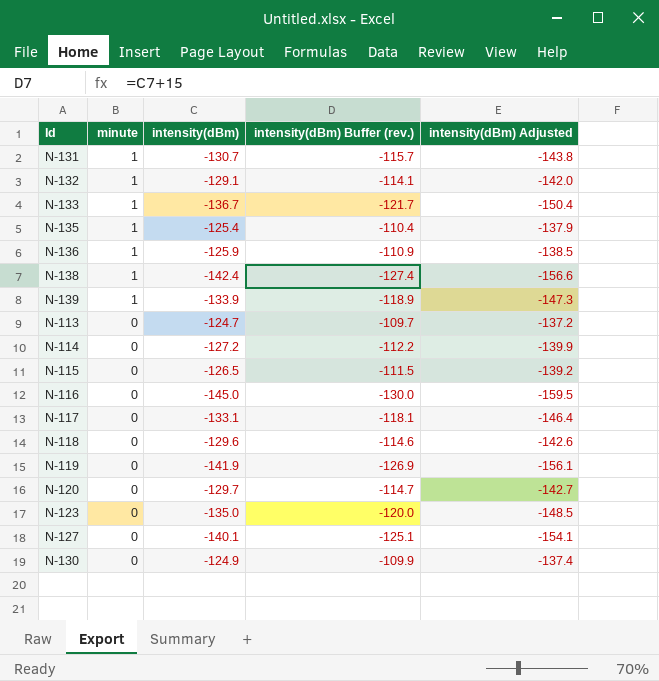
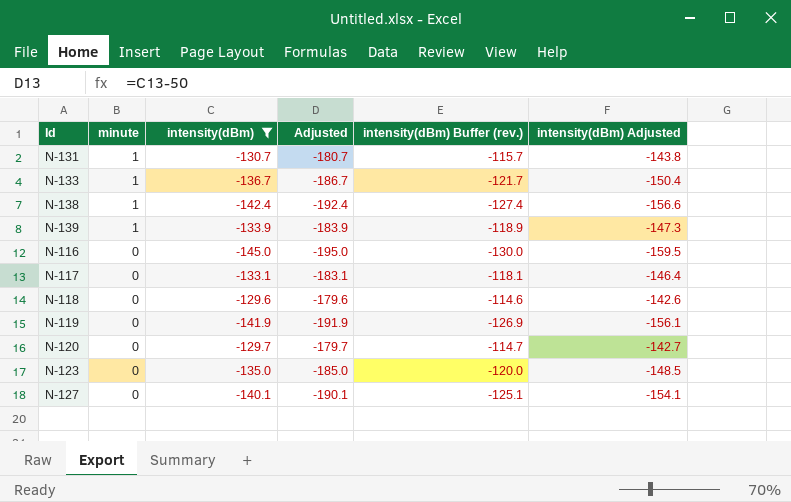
filter: none -> intensity(dBm) <= -129.6
column Adjusted | formula: none -> [intensity(dBm)] - 50

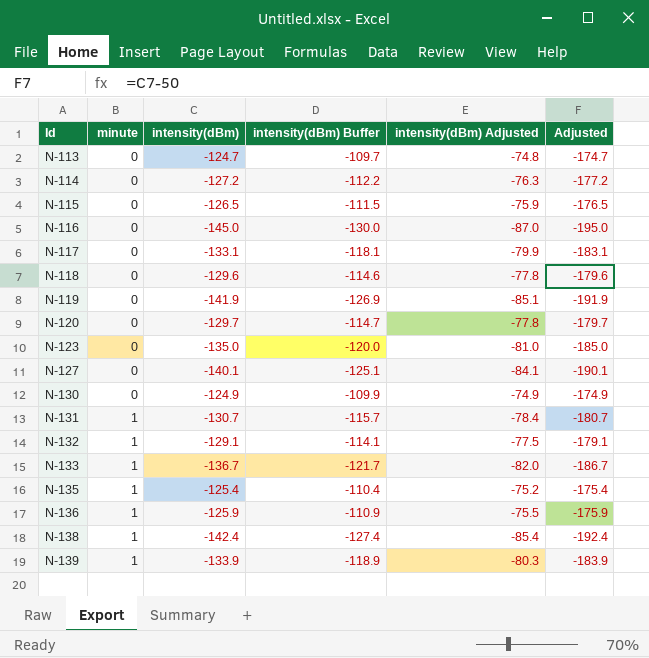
filter: intensity(dBm) <= -129.6 -> none
row order: minute descending -> Id ascending
column name: intensity(dBm) Buffer (rev.) -> intensity(dBm) Buffer
column intensity(dBm) Adjusted | formula: [intensity(dBm)] * 1.1 -> [intensity(dBm)] * 0.6
column Adjusted | position: 4 -> 6

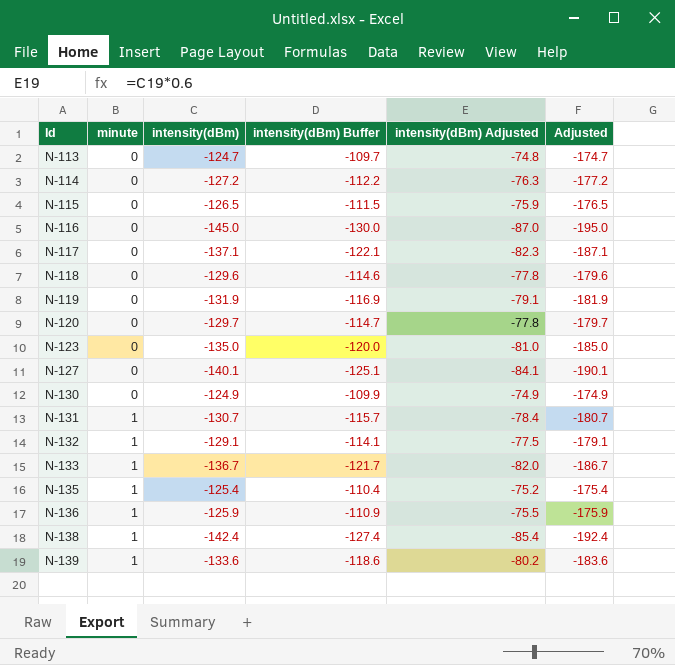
N-117 | intensity(dBm): -133.1 -> -137.1
N-117 | intensity(dBm) Buffer: -118.1 -> -122.1
N-117 | intensity(dBm) Adjusted: -79.9 -> -82.3
N-117 | Adjusted: -183.1 -> -187.1
N-119 | intensity(dBm): -141.9 -> -131.9
N-119 | intensity(dBm) Buffer: -126.9 -> -116.9
N-119 | intensity(dBm) Adjusted: -85.1 -> -79.1
N-119 | Adjusted: -191.9 -> -181.9
N-139 | intensity(dBm): -133.9 -> -133.6
N-139 | intensity(dBm) Buffer: -118.9 -> -118.6
N-139 | intensity(dBm) Adjusted: -80.3 -> -80.2
N-139 | Adjusted: -183.9 -> -183.6

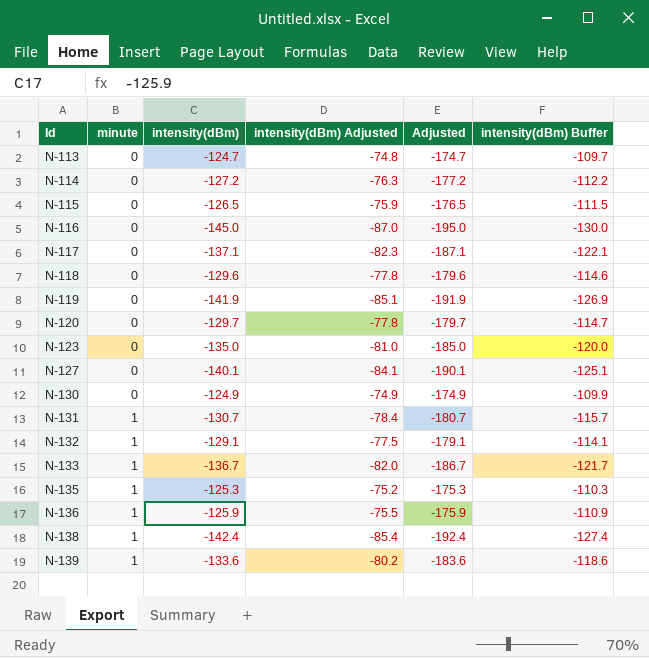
column intensity(dBm) Buffer | position: 4 -> 6
N-119 | intensity(dBm): -131.9 -> -141.9
N-119 | intensity(dBm) Adjusted: -79.1 -> -85.1
N-119 | Adjusted: -181.9 -> -191.9
N-119 | intensity(dBm) Buffer: -116.9 -> -126.9
N-135 | intensity(dBm): -125.4 -> -125.3
N-135 | Adjusted: -175.4 -> -175.3
N-135 | intensity(dBm) Buffer: -110.4 -> -110.3

